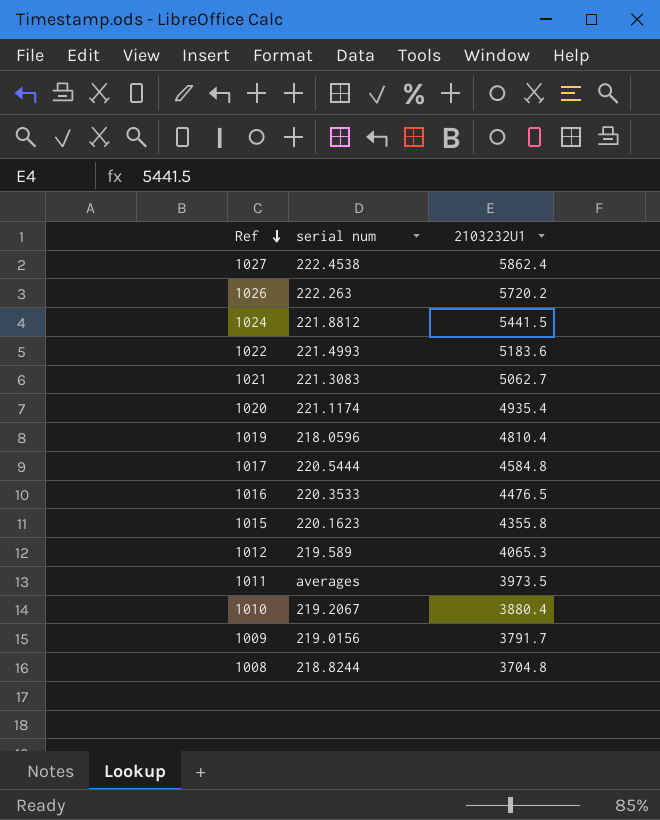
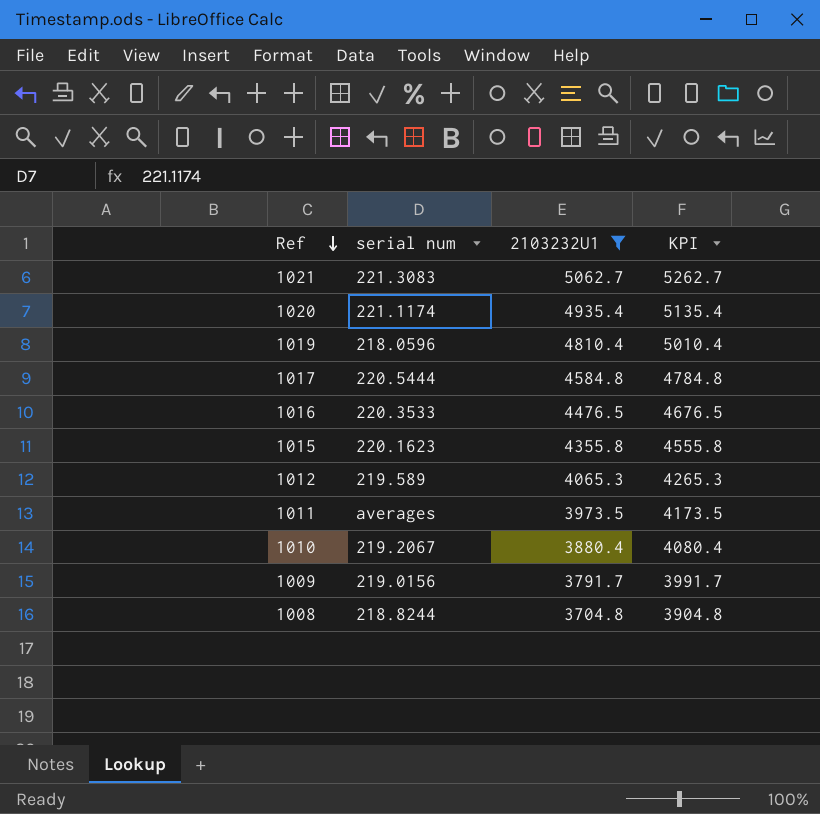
filter: none -> 2103232U1 <= 5062.7
column KPI | formula: none -> [2103232U1] + 200

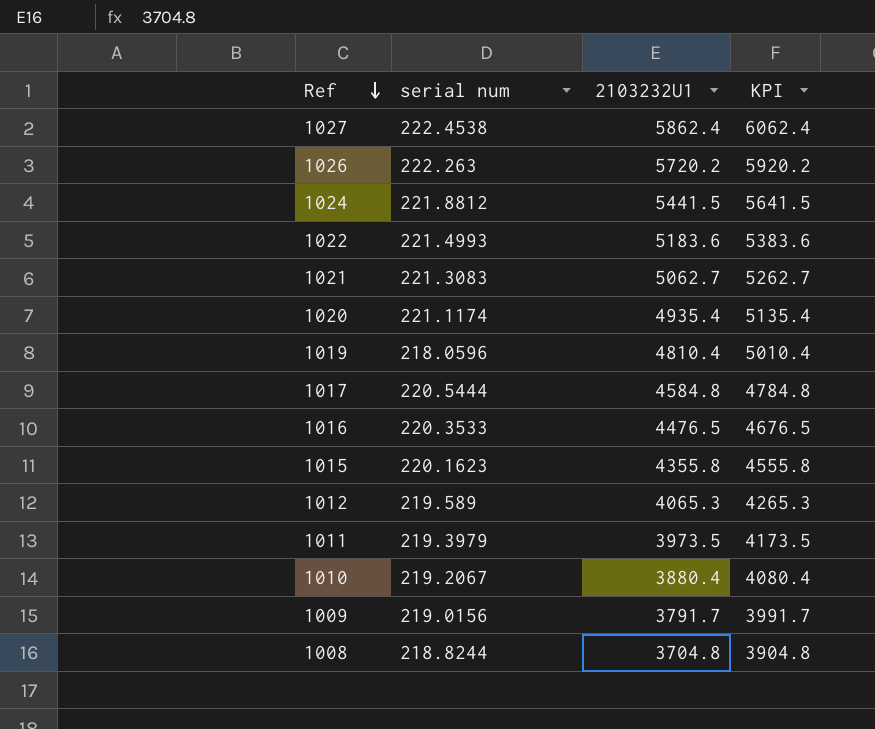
filter: 2103232U1 <= 5062.7 -> none
1011 | serial num: averages -> 219.3979

